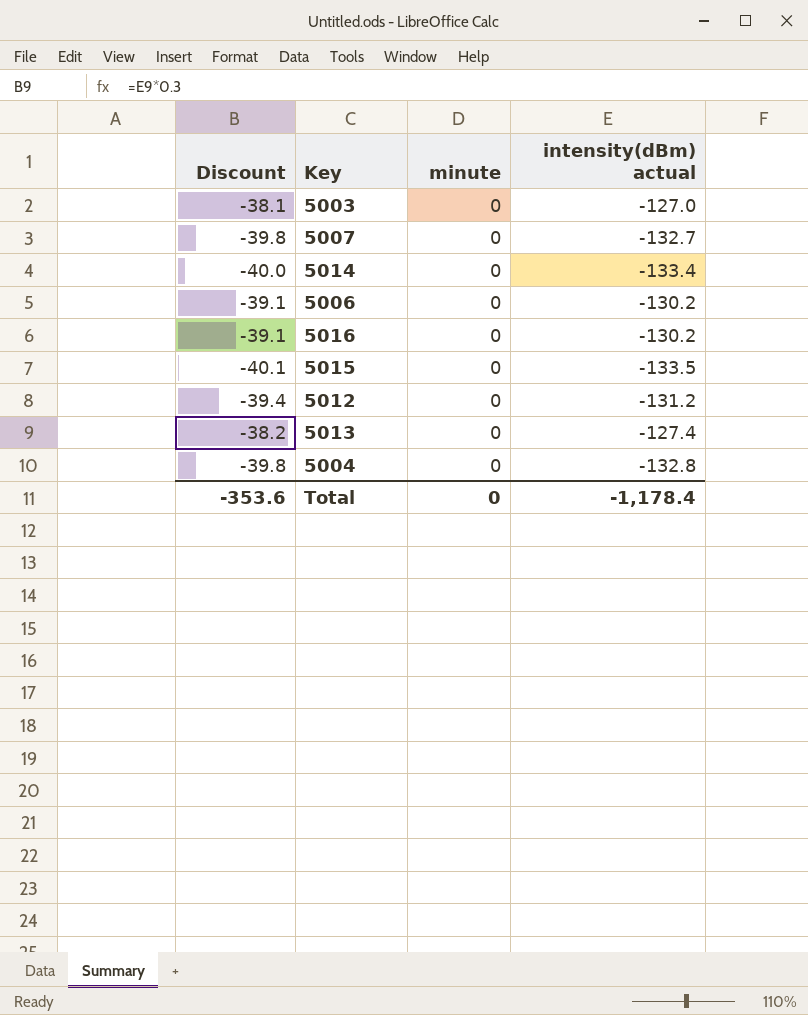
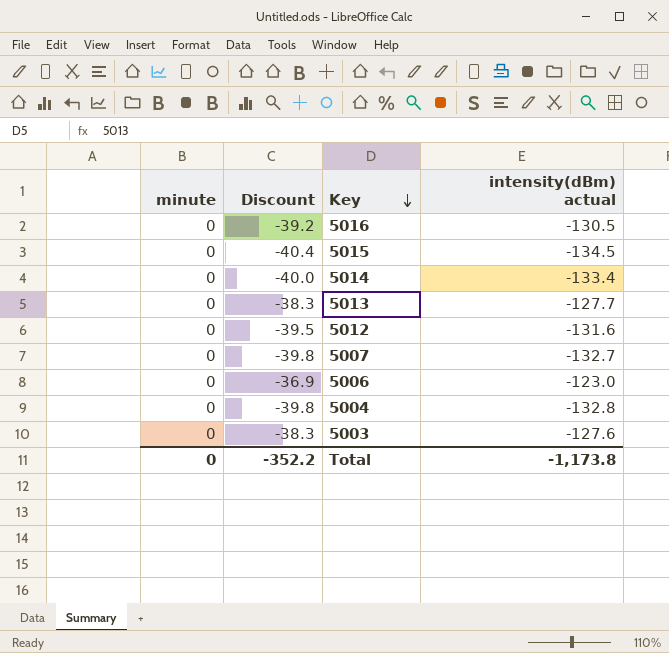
row order: none -> Key descending
column minute | position: 3 -> 1
5016 | Discount: -39.1 -> -39.2
5016 | intensity(dBm) actual: -130.2 -> -130.5
5015 | Discount: -40.1 -> -40.4
5015 | intensity(dBm) actual: -133.5 -> -134.5
5013 | Discount: -38.2 -> -38.3
5013 | intensity(dBm) actual: -127.4 -> -127.7
5012 | Discount: -39.4 -> -39.5
5012 | intensity(dBm) actual: -131.2 -> -131.6
5006 | Discount: -39.1 -> -36.9
5006 | intensity(dBm) actual: -130.2 -> -123.0
5003 | Discount: -38.1 -> -38.3
5003 | intensity(dBm) actual: -127.0 -> -127.6
Total | Discount: -353.6 -> -352.2
Total | intensity(dBm) actual: -1,178.4 -> -1,173.8

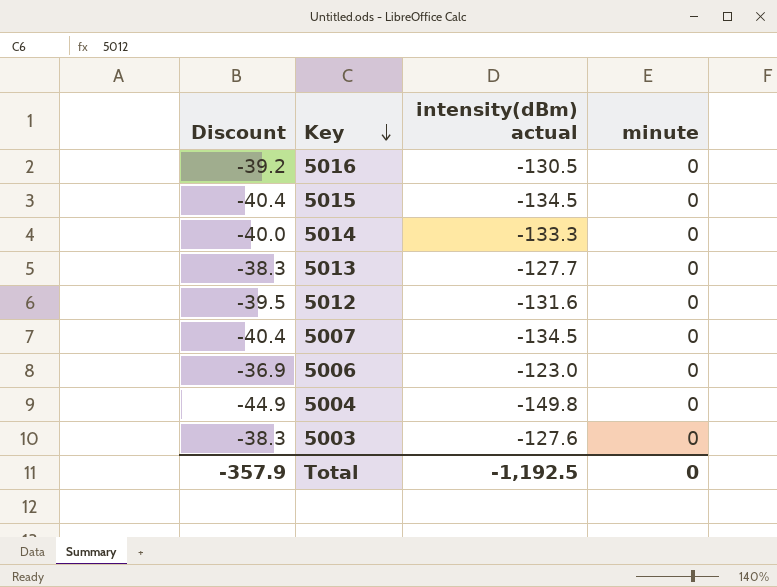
column minute | position: 1 -> 4
5014 | intensity(dBm) actual: -133.4 -> -133.3
5007 | Discount: -39.8 -> -40.4
5007 | intensity(dBm) actual: -132.7 -> -134.5
5004 | Discount: -39.8 -> -44.9
5004 | intensity(dBm) actual: -132.8 -> -149.8
Total | Discount: -352.2 -> -357.9
Total | intensity(dBm) actual: -1,173.8 -> -1,192.5

